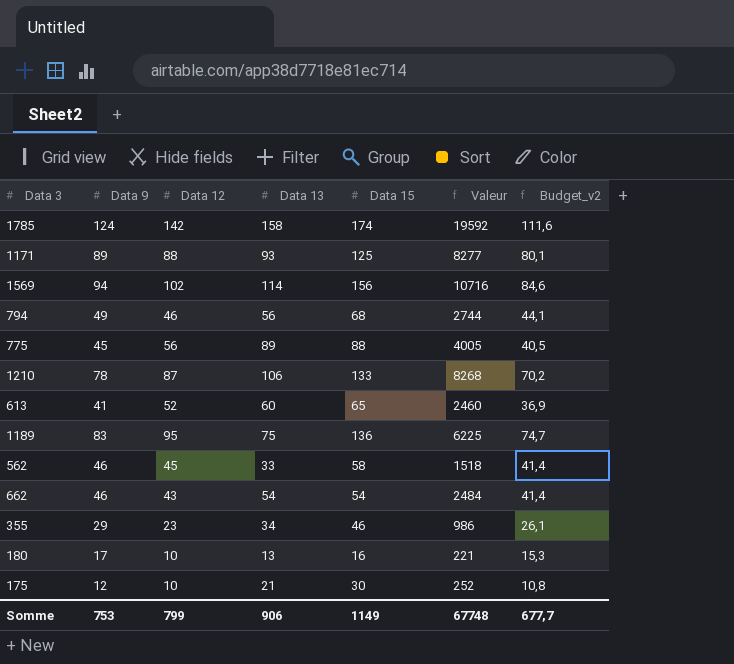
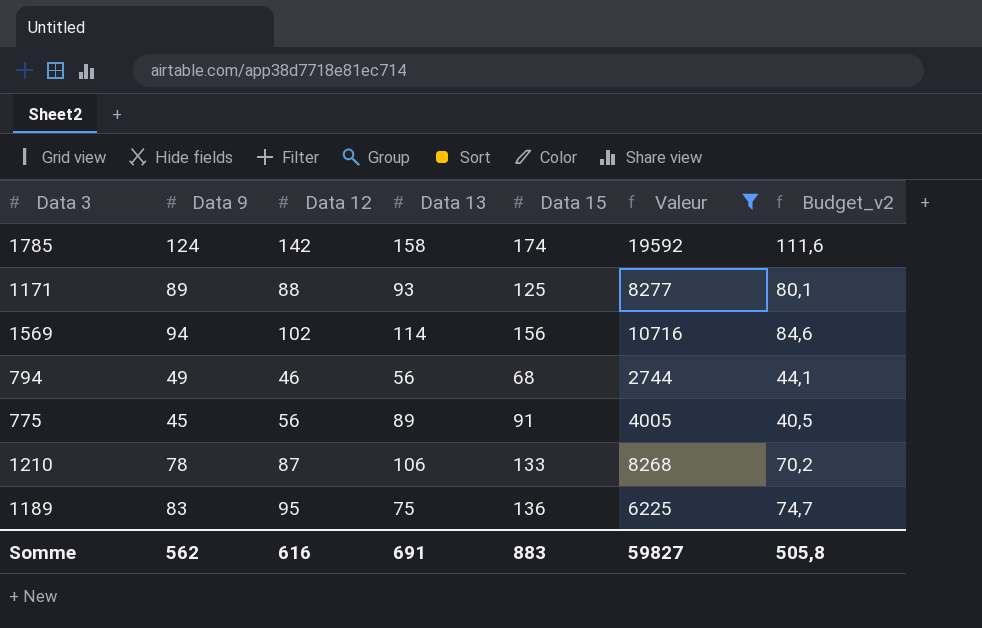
filter: none -> Valeur >= 2744
775 | Data 15: 88 -> 91
Somme | Data 9: 753 -> 562
Somme | Data 12: 799 -> 616
Somme | Data 13: 906 -> 691
Somme | Data 15: 1149 -> 883
Somme | Valeur: 67748 -> 59827
Somme | Budget_v2: 677,7 -> 505,8

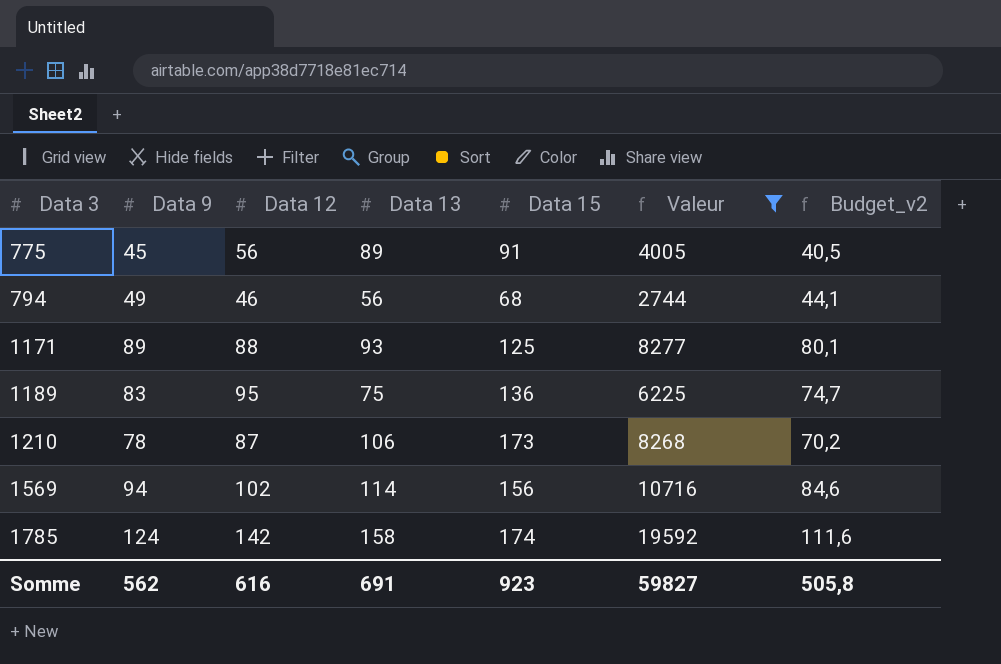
row order: none -> Data 3 ascending
1210 | Data 15: 133 -> 173
Somme | Data 15: 883 -> 923

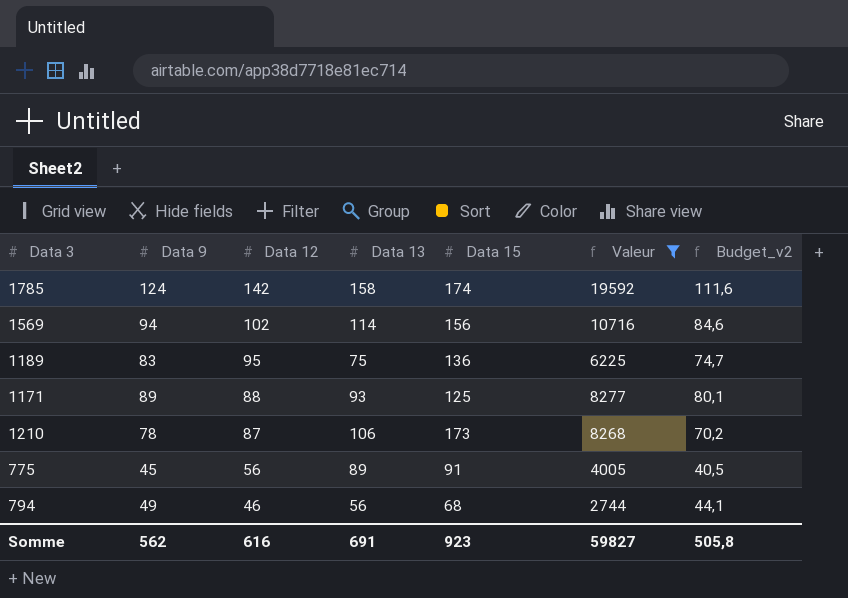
row order: Data 3 ascending -> Data 12 descending

